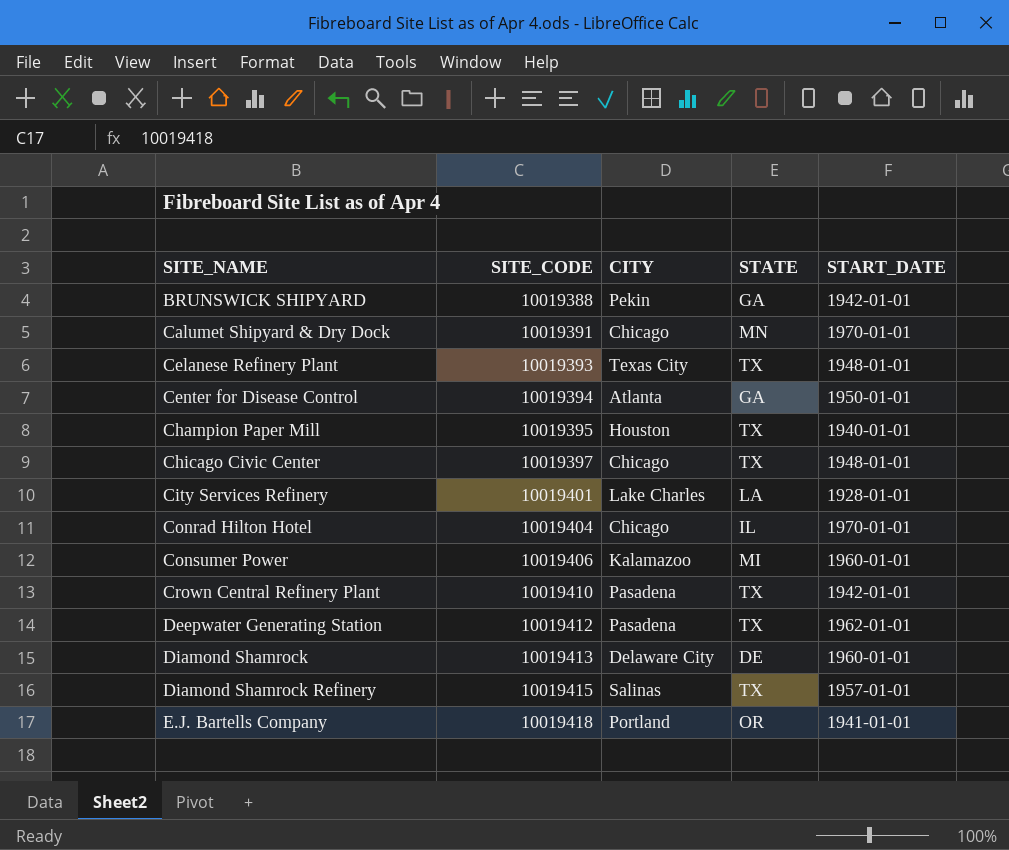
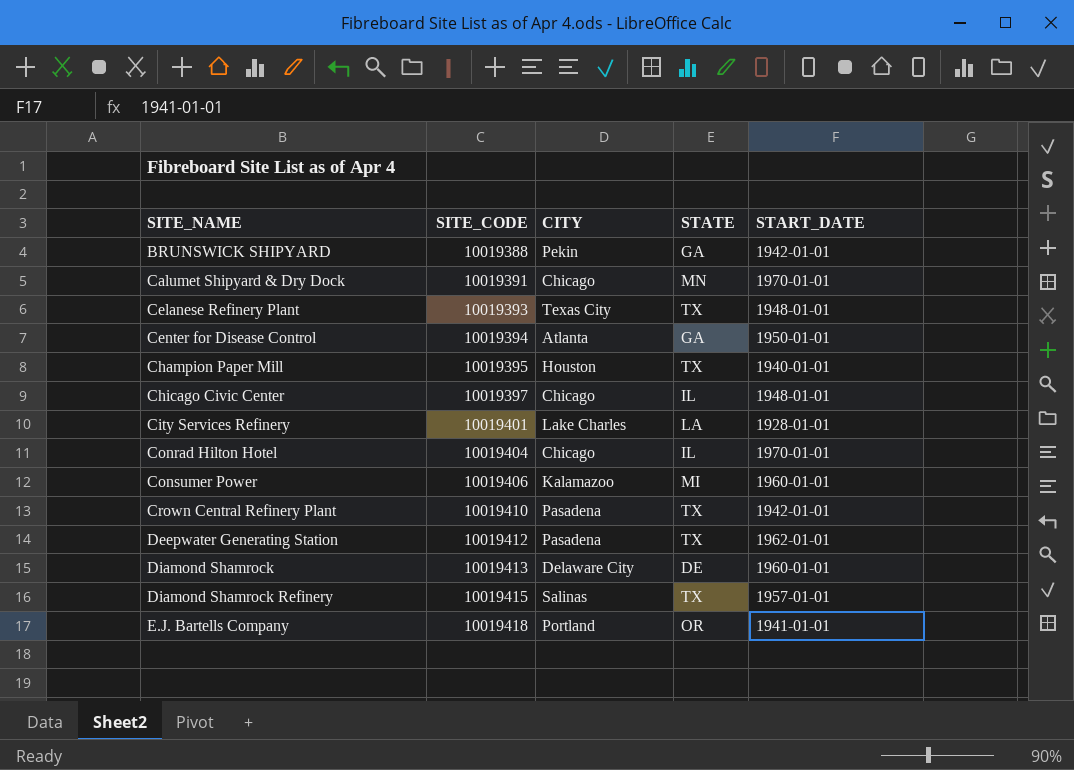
Chicago Civic Center | STATE: TX -> IL

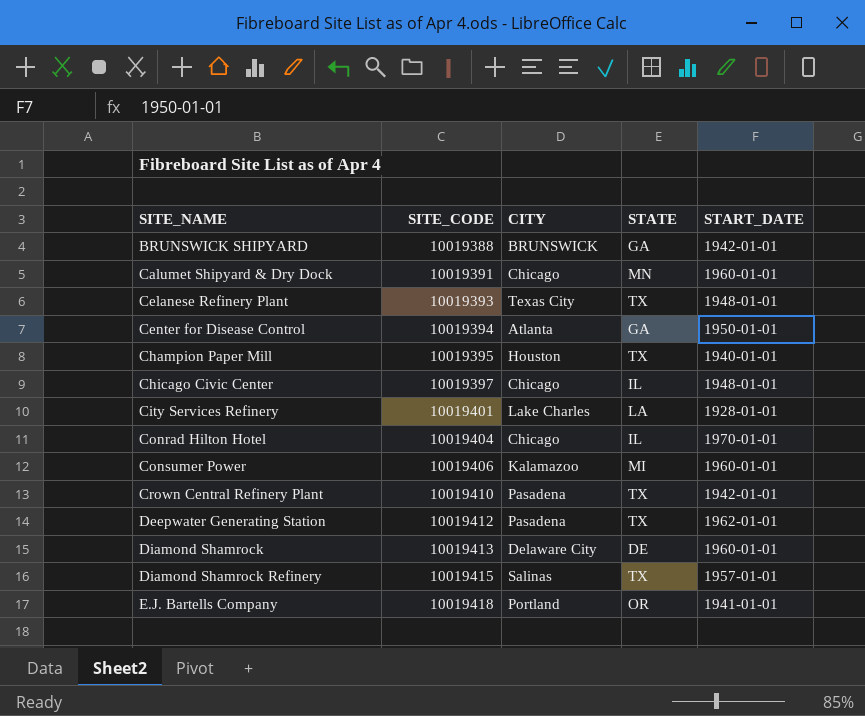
BRUNSWICK SHIPYARD | CITY: Pekin -> BRUNSWICK
Calumet Shipyard & Dry Dock | START_DATE: 1970-01-01 -> 1960-01-01

